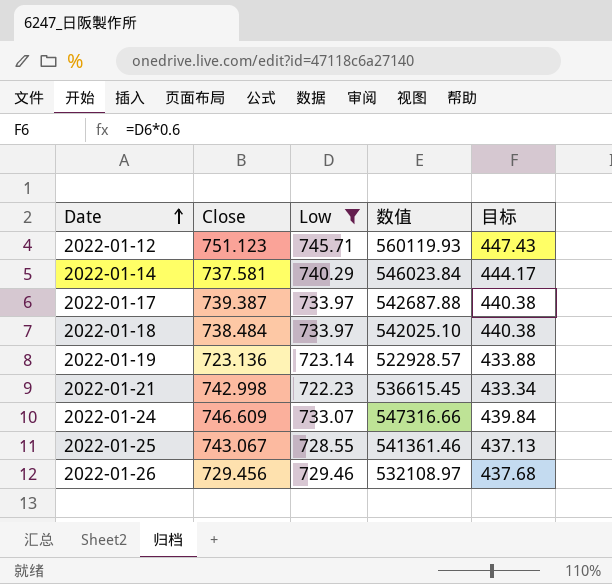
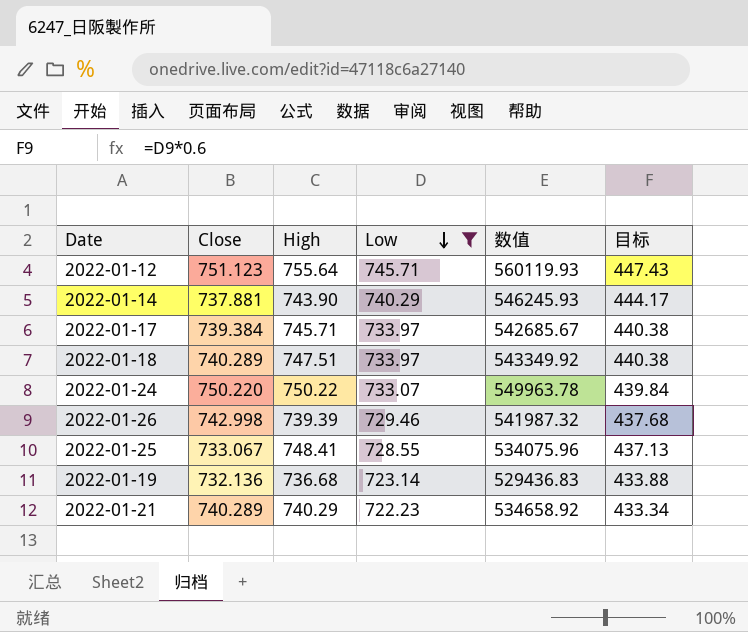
row order: Date ascending -> Low descending
column High | position: none -> 3
2022-01-14 | Close: 737.581 -> 737.881
2022-01-14 | 数值: 546023.84 -> 546245.93
2022-01-17 | Close: 739.387 -> 739.384
2022-01-17 | 数值: 542687.88 -> 542685.67
2022-01-18 | Close: 738.484 -> 740.289
2022-01-18 | 数值: 542025.10 -> 543349.92
2022-01-24 | Close: 746.609 -> 750.220
2022-01-24 | 数值: 547316.66 -> 549963.78
2022-01-26 | Close: 729.456 -> 742.998
2022-01-26 | 数值: 532108.97 -> 541987.32
2022-01-25 | Close: 743.067 -> 733.067
2022-01-25 | 数值: 541361.46 -> 534075.96
2022-01-19 | Close: 723.136 -> 732.136
2022-01-19 | 数值: 522928.57 -> 529436.83
2022-01-21 | Close: 742.998 -> 740.289
2022-01-21 | 数值: 536615.45 -> 534658.92

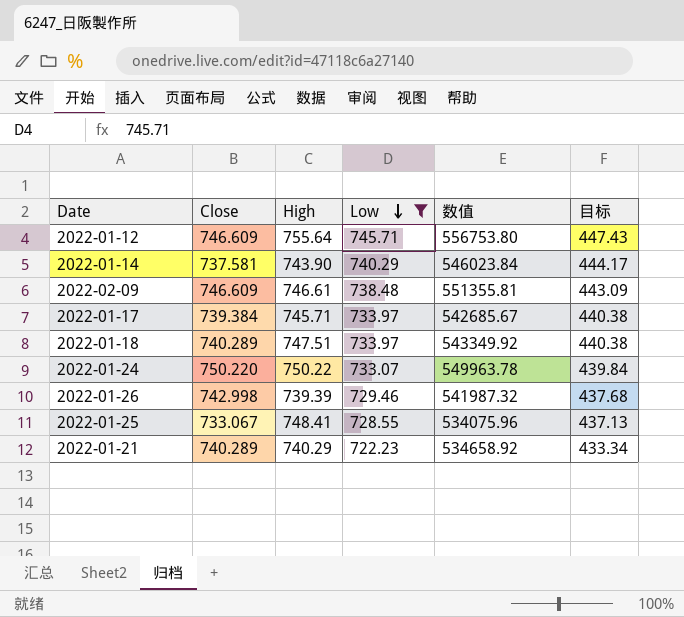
row 2022-01-19: 732.136 | 736.68 | 723.14 | 529436.83 | 433.88 -> none
2022-01-12 | Close: 751.123 -> 746.609
2022-01-12 | 数值: 560119.93 -> 556753.80
2022-01-14 | Close: 737.881 -> 737.581
2022-01-14 | 数值: 546245.93 -> 546023.84
row 2022-02-09: none -> 746.609 | 746.61 | 738.48 | 551355.81 | 443.09

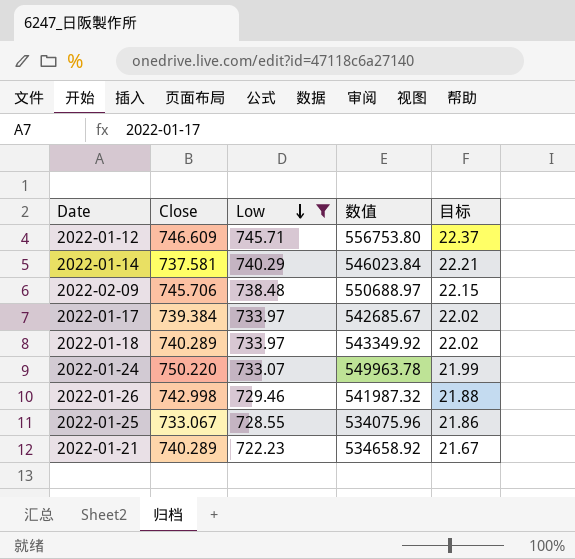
column High | position: 3 -> none
column 目标 | formula: [Low] * 0.6 -> [Low] * 0.03
2022-02-09 | Close: 746.609 -> 745.706
2022-02-09 | 数值: 551355.81 -> 550688.97

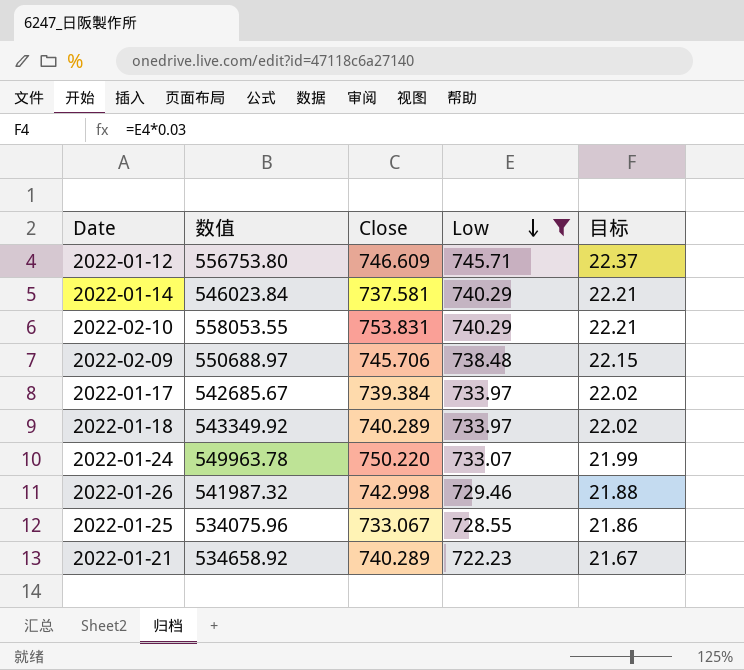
column 数值 | position: 4 -> 2
row 2022-02-10: none -> 558053.55 | 753.831 | 740.29 | 22.21

